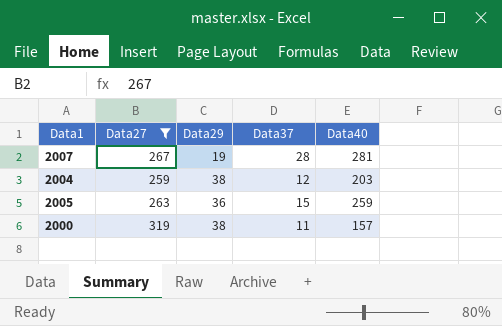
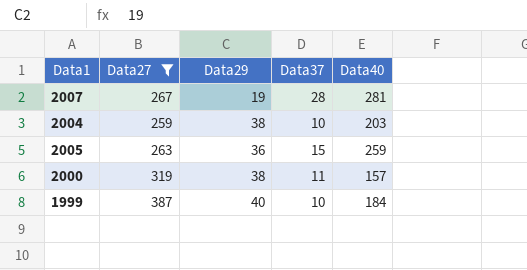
2004 | Data37: 12 -> 10
row 1999: none -> 387 | 40 | 10 | 184

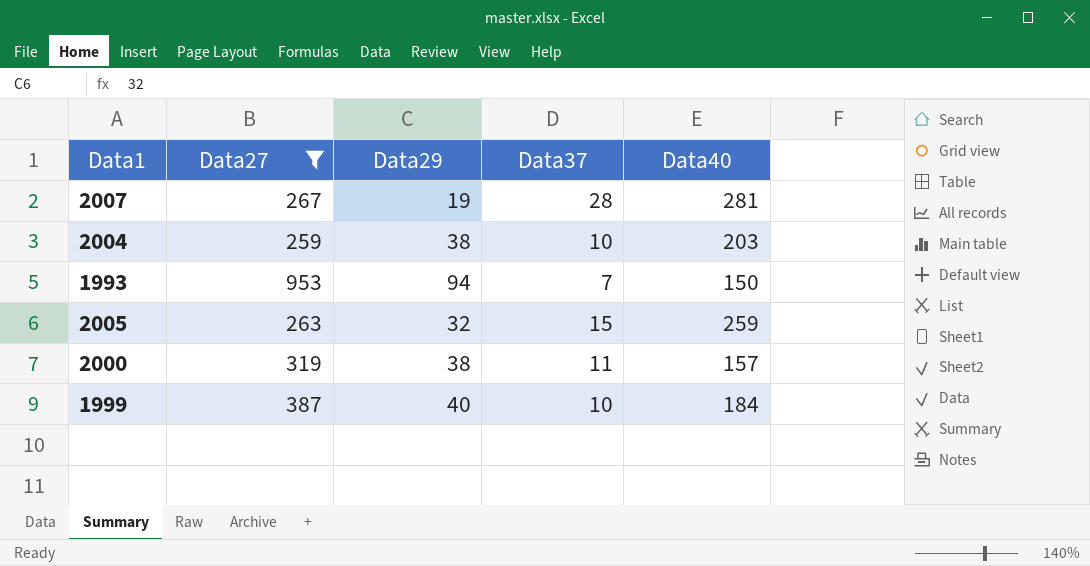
row 1993: none -> 953 | 94 | 7 | 150
2005 | Data29: 36 -> 32

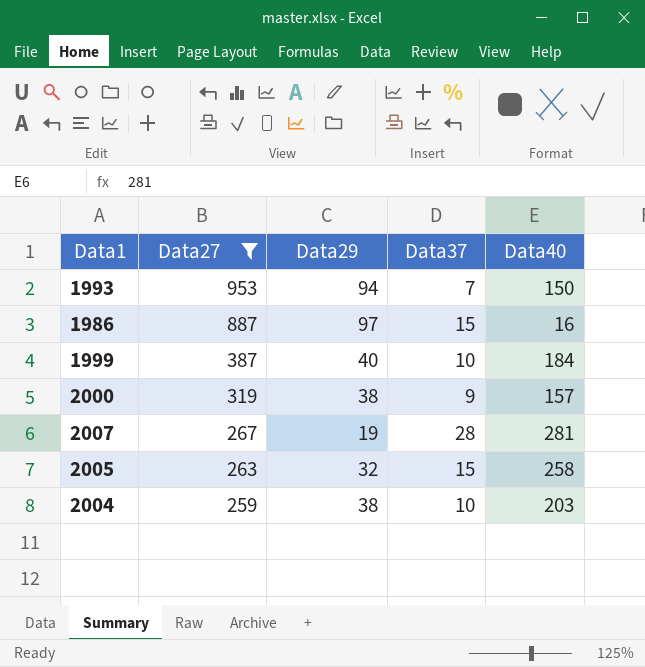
row order: none -> Data27 descending
row 1986: none -> 887 | 97 | 15 | 16
2000 | Data37: 11 -> 9
2005 | Data40: 259 -> 258

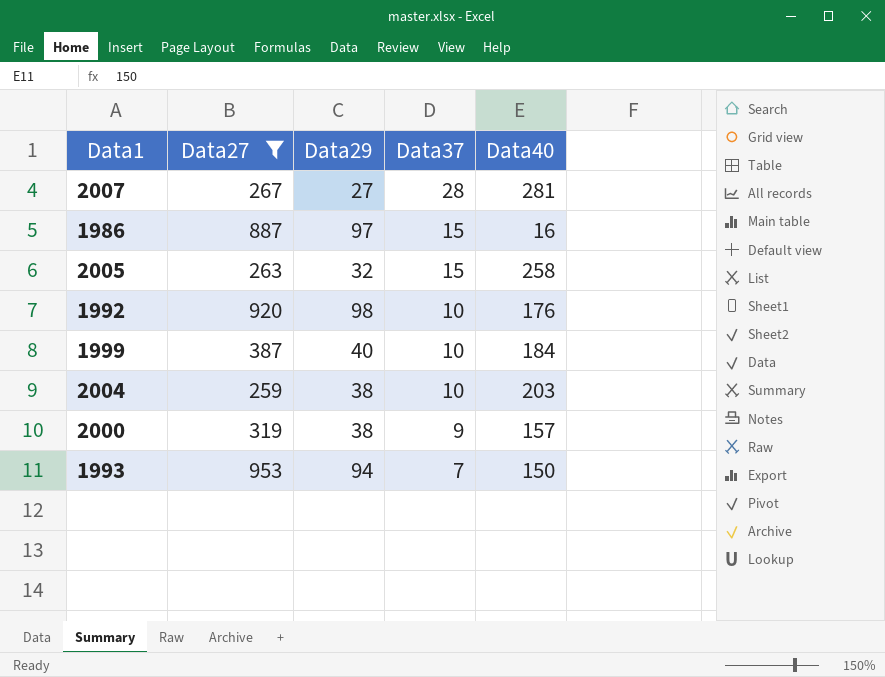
row order: Data27 descending -> Data37 descending
2007 | Data29: 19 -> 27
row 1992: none -> 920 | 98 | 10 | 176

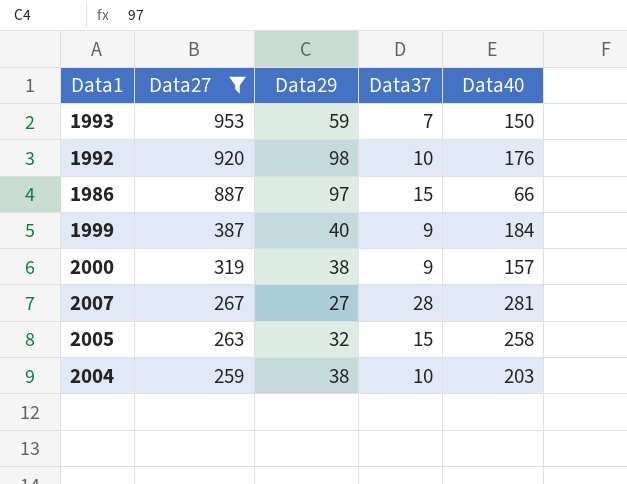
row order: Data37 descending -> Data27 descending
1993 | Data29: 94 -> 59
1986 | Data40: 16 -> 66
1999 | Data37: 10 -> 9

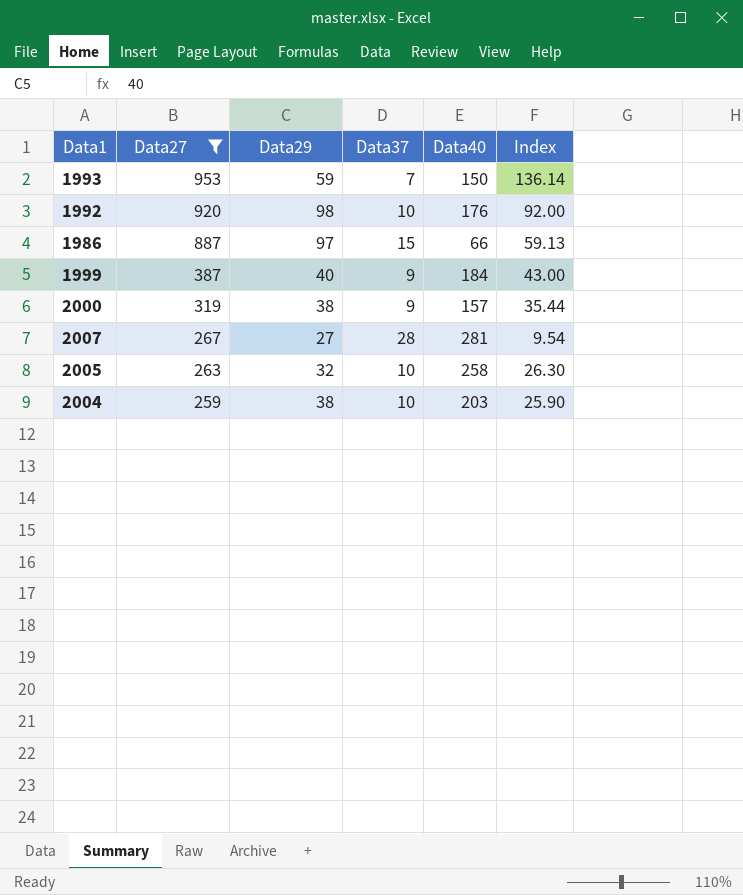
column Index | formula: none -> [Data27] / [Data37]
2005 | Data37: 15 -> 10

